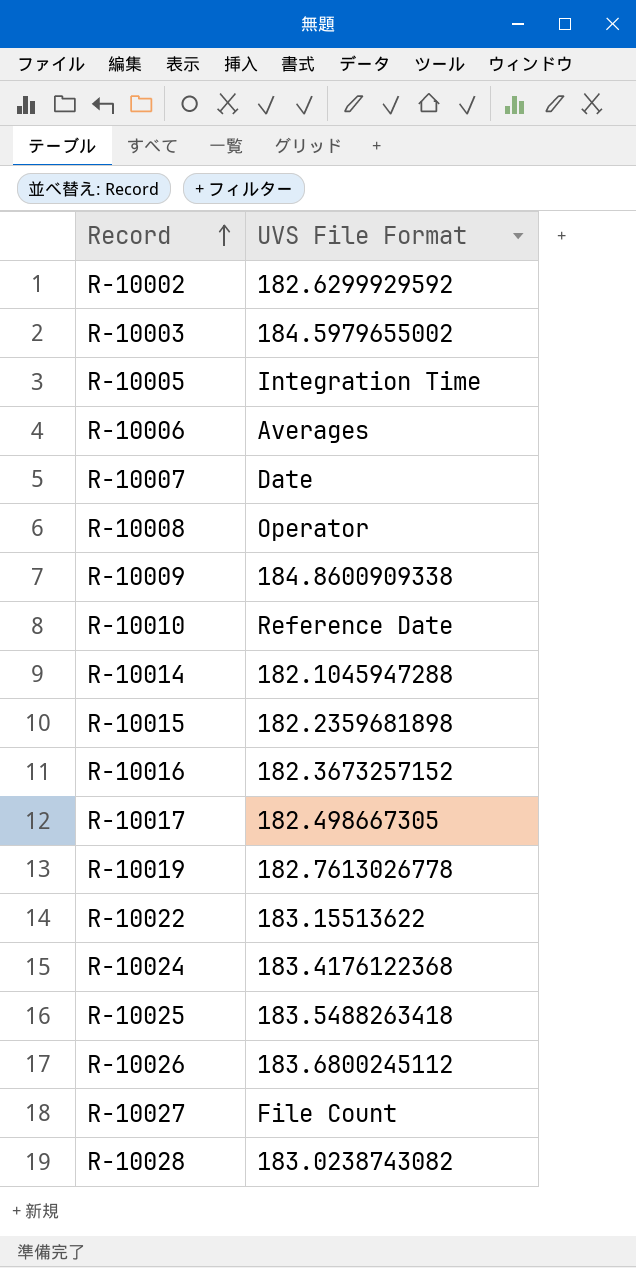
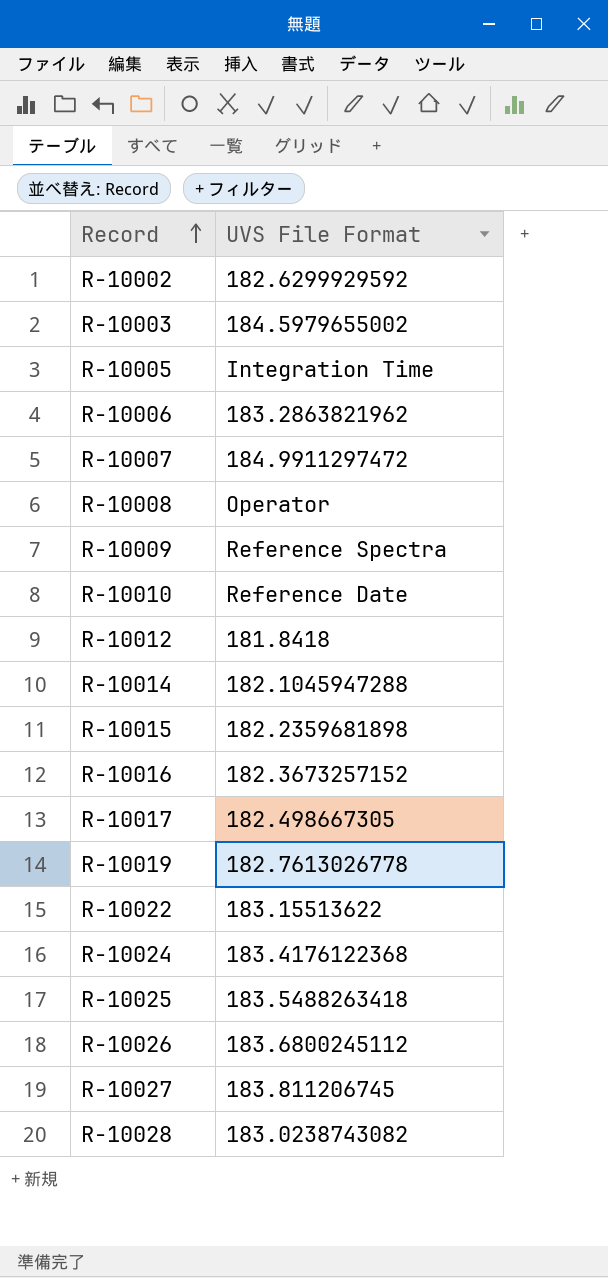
R-10006 | UVS File Format: Averages -> 183.2863821962
R-10007 | UVS File Format: Date -> 184.9911297472
R-10009 | UVS File Format: 184.8600909338 -> Reference Spectra
row R-10012: none -> 181.8418
R-10027 | UVS File Format: File Count -> 183.811206745

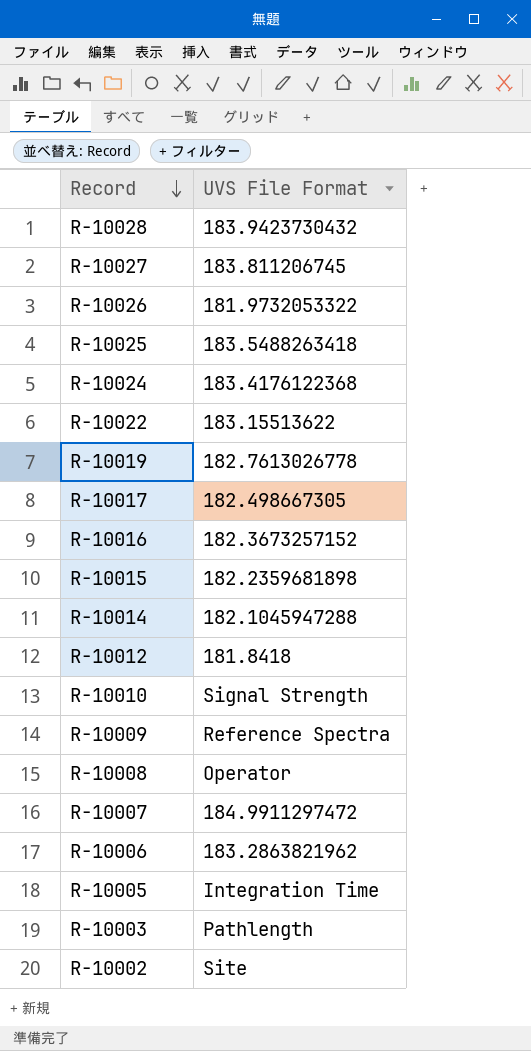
row order: Record ascending -> Record descending
R-10028 | UVS File Format: 183.0238743082 -> 183.9423730432
R-10026 | UVS File Format: 183.6800245112 -> 181.9732053322
R-10010 | UVS File Format: Reference Date -> Signal Strength
R-10003 | UVS File Format: 184.5979655002 -> Pathlength
R-10002 | UVS File Format: 182.6299929592 -> Site

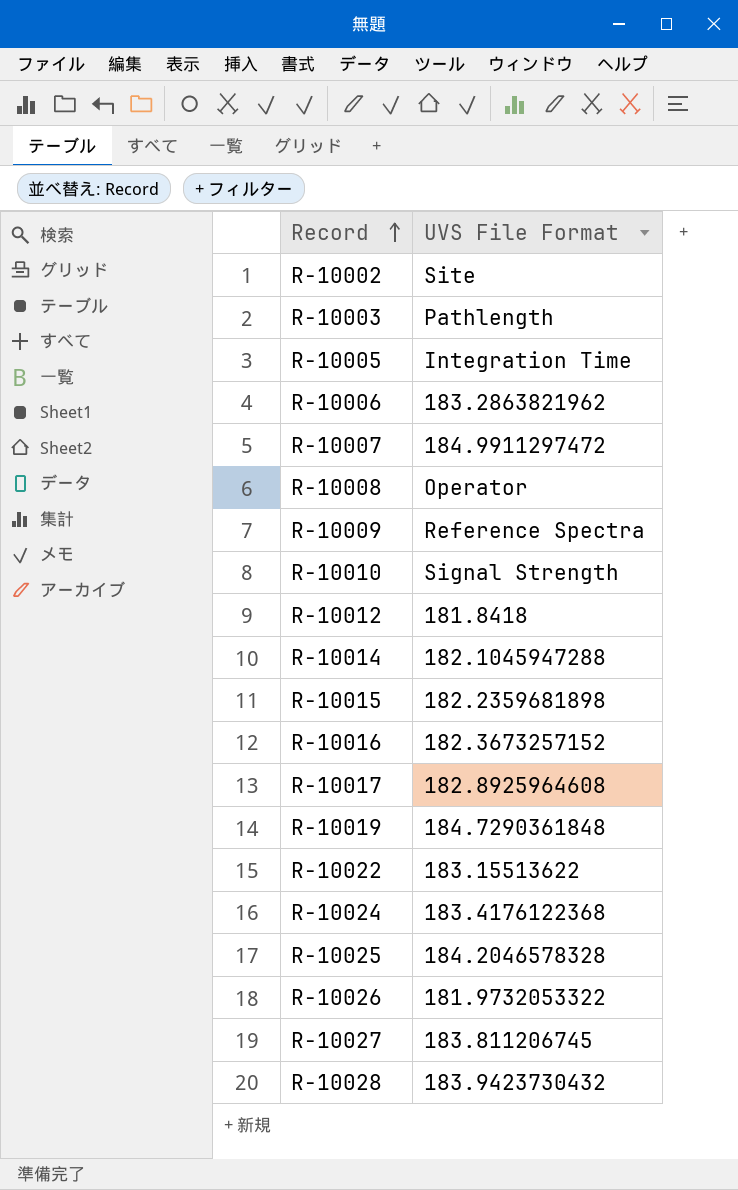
row order: Record descending -> Record ascending
R-10017 | UVS File Format: 182.498667305 -> 182.8925964608
R-10019 | UVS File Format: 182.7613026778 -> 184.7290361848
R-10025 | UVS File Format: 183.5488263418 -> 184.2046578328

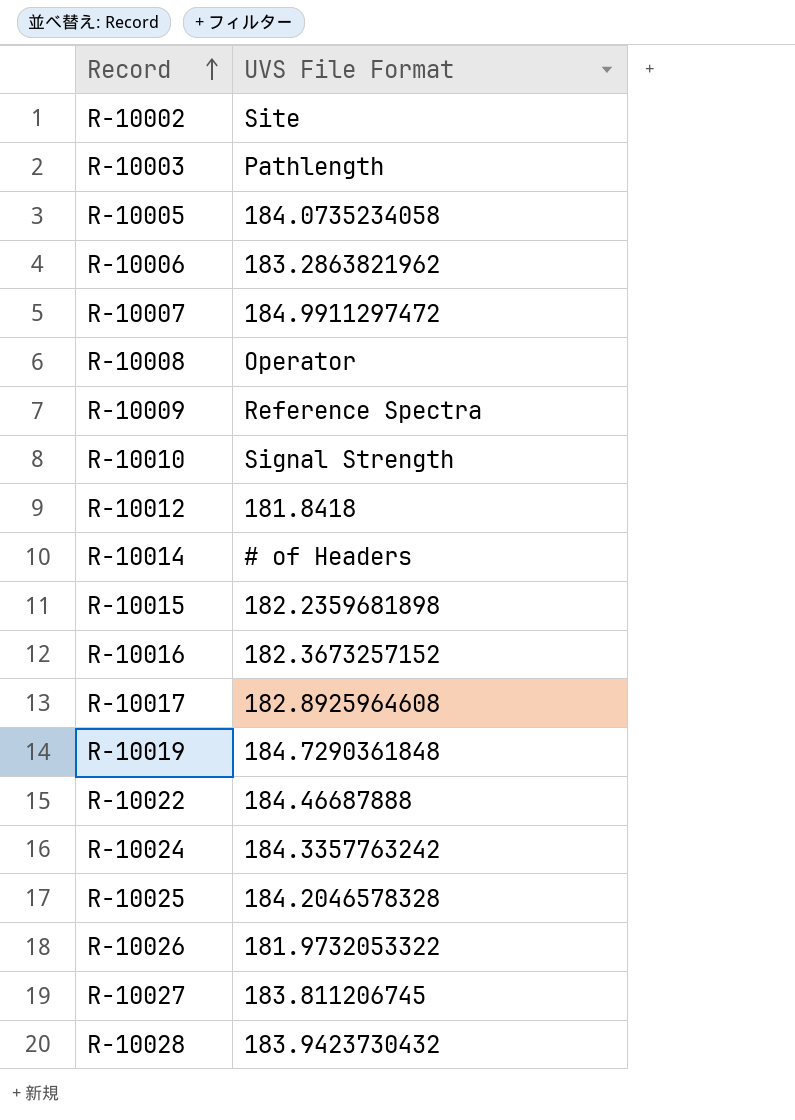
R-10005 | UVS File Format: Integration Time -> 184.0735234058
R-10014 | UVS File Format: 182.1045947288 -> # of Headers
R-10022 | UVS File Format: 183.15513622 -> 184.46687888
R-10024 | UVS File Format: 183.4176122368 -> 184.3357763242

